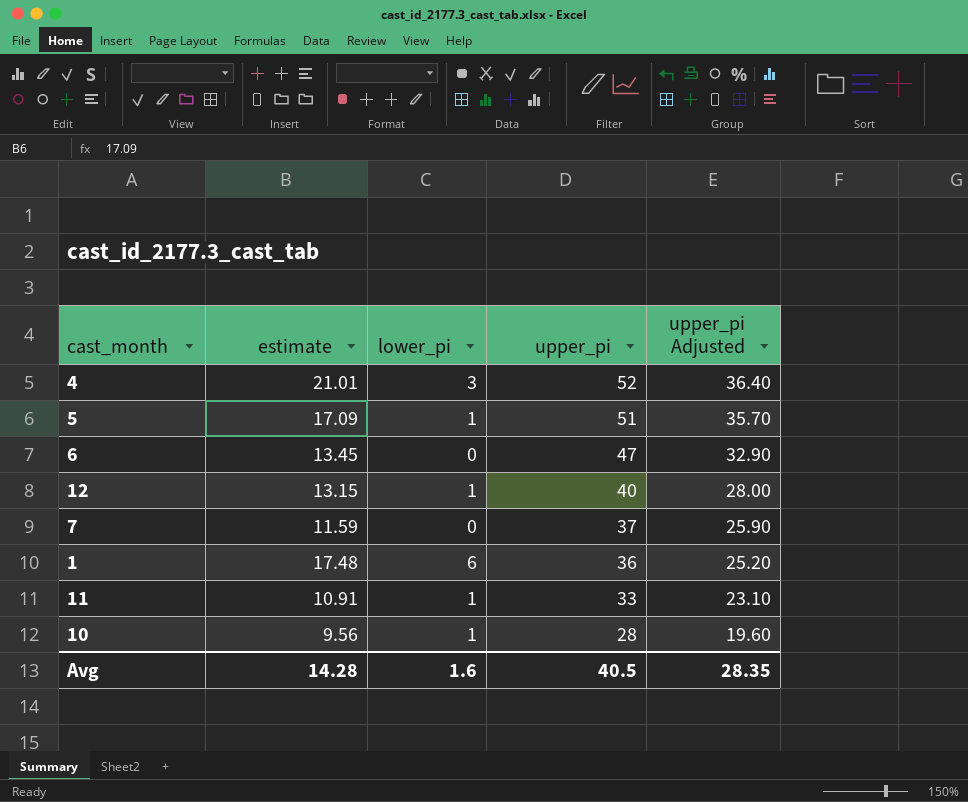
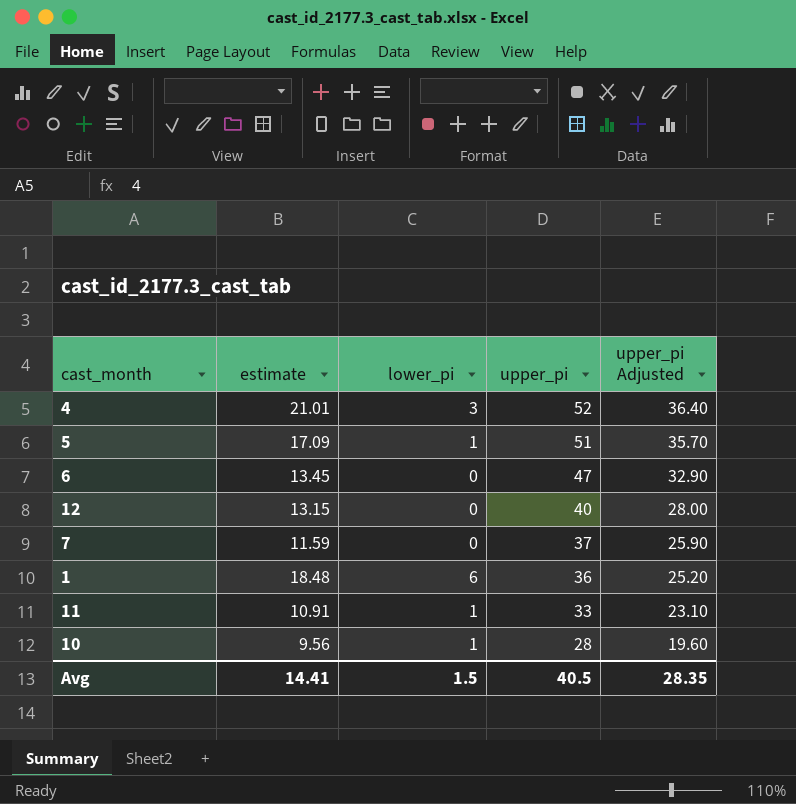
12 | lower_pi: 1 -> 0
1 | estimate: 17.48 -> 18.48
Avg | estimate: 14.28 -> 14.41
Avg | lower_pi: 1.6 -> 1.5

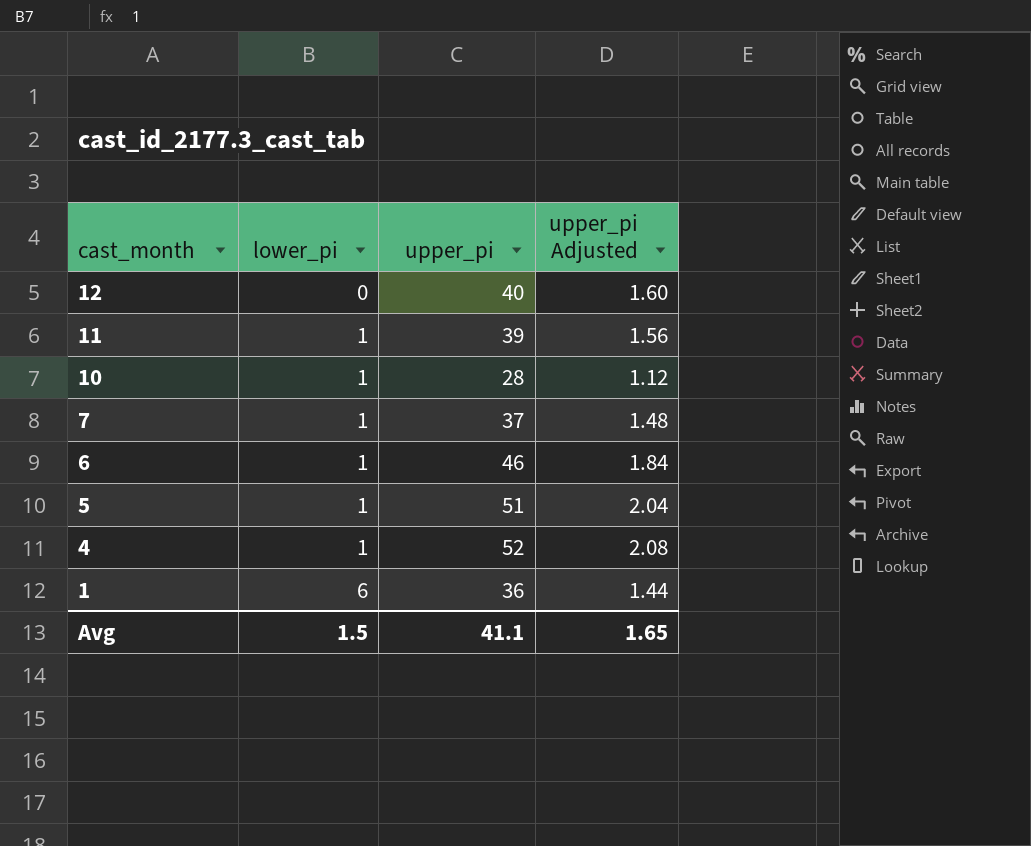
row order: upper_pi descending -> cast_month descending
column estimate | position: 2 -> none
column upper_pi Adjusted | formula: [upper_pi] * 0.7 -> [upper_pi] * 0.04
11 | upper_pi: 33 -> 39
7 | lower_pi: 0 -> 1
6 | lower_pi: 0 -> 1
6 | upper_pi: 47 -> 46
4 | lower_pi: 3 -> 1
Avg | upper_pi: 40.5 -> 41.1
Avg | upper_pi Adjusted: 28.35 -> 1.65

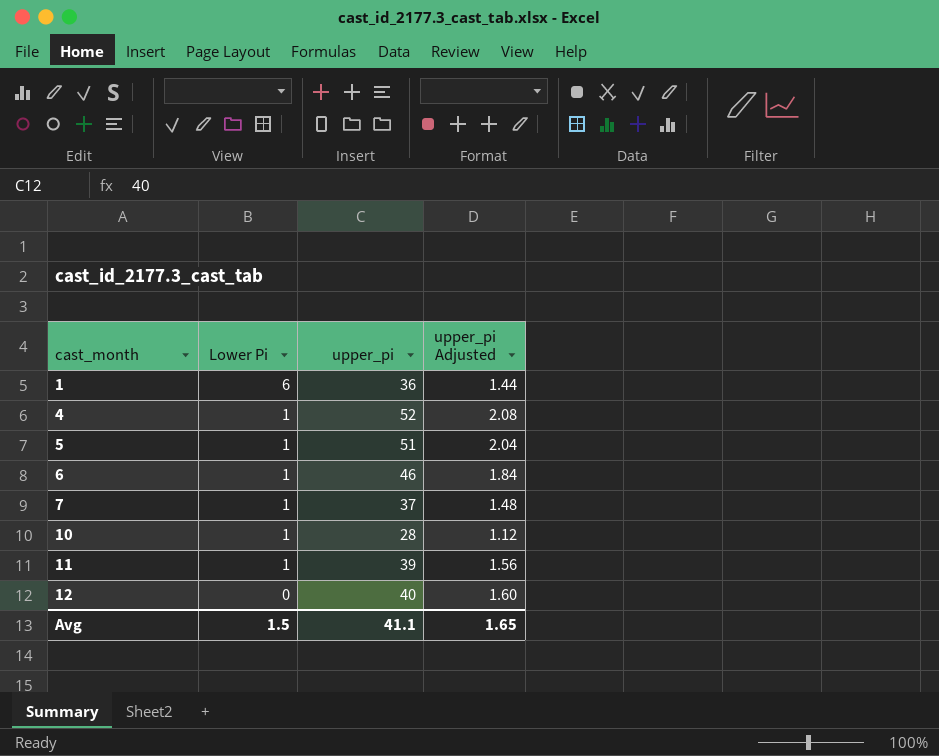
row order: cast_month descending -> cast_month ascending
column name: lower_pi -> Lower Pi

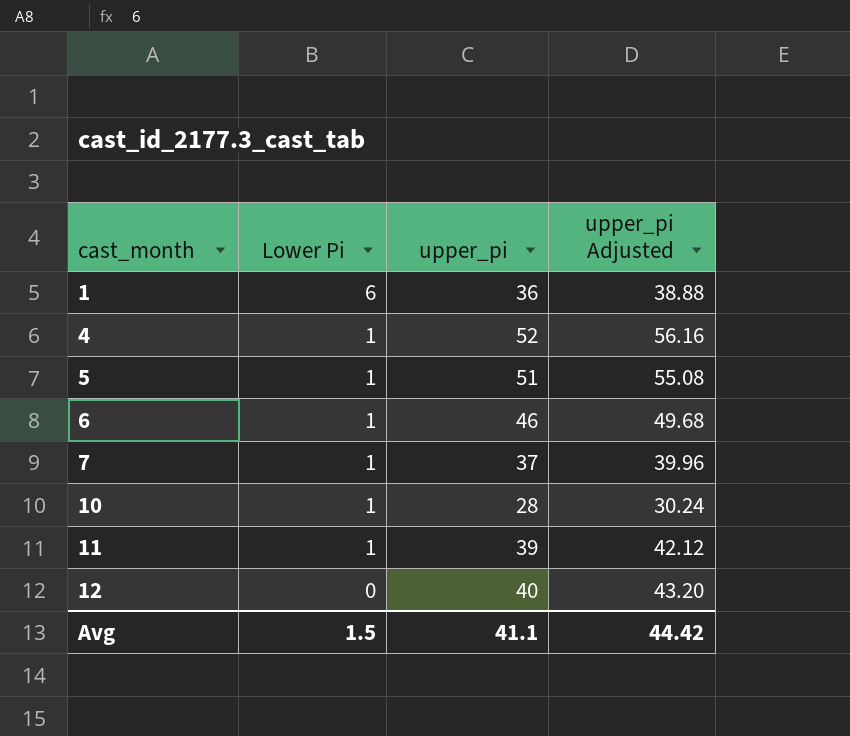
column upper_pi Adjusted | formula: [upper_pi] * 0.04 -> [upper_pi] * 1.08
Avg | upper_pi Adjusted: 1.65 -> 44.42

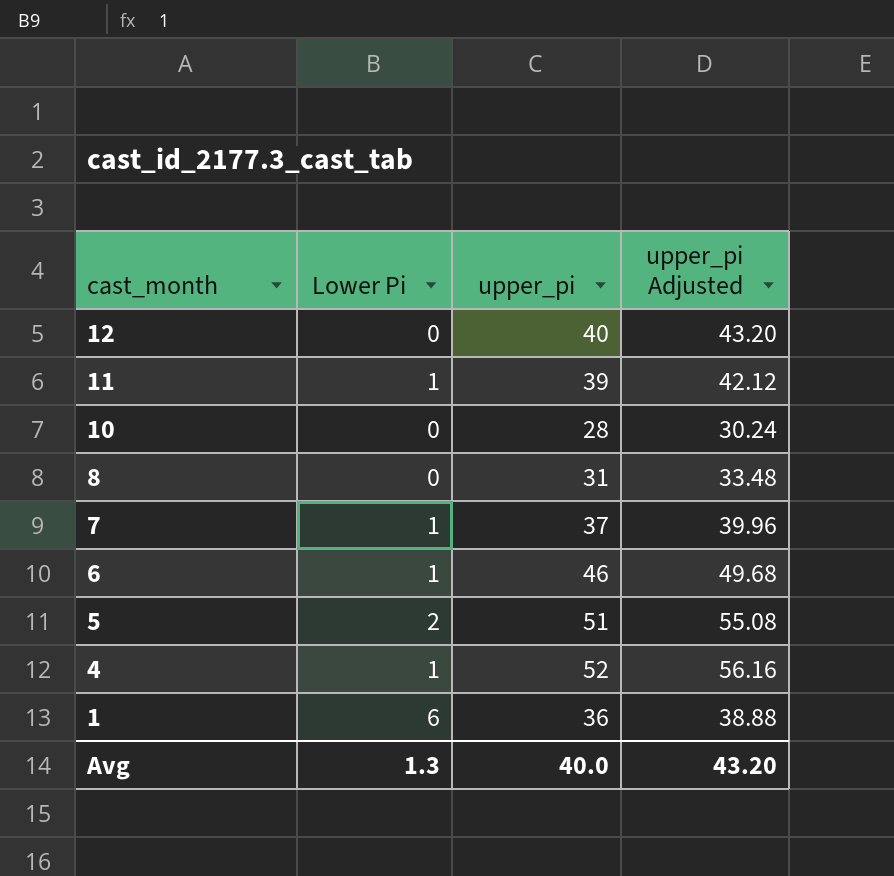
row order: cast_month ascending -> cast_month descending
10 | Lower Pi: 1 -> 0
row 8: none -> 0 | 31 | 33.48
5 | Lower Pi: 1 -> 2
Avg | Lower Pi: 1.5 -> 1.3
Avg | upper_pi: 41.1 -> 40.0
Avg | upper_pi Adjusted: 44.42 -> 43.20

